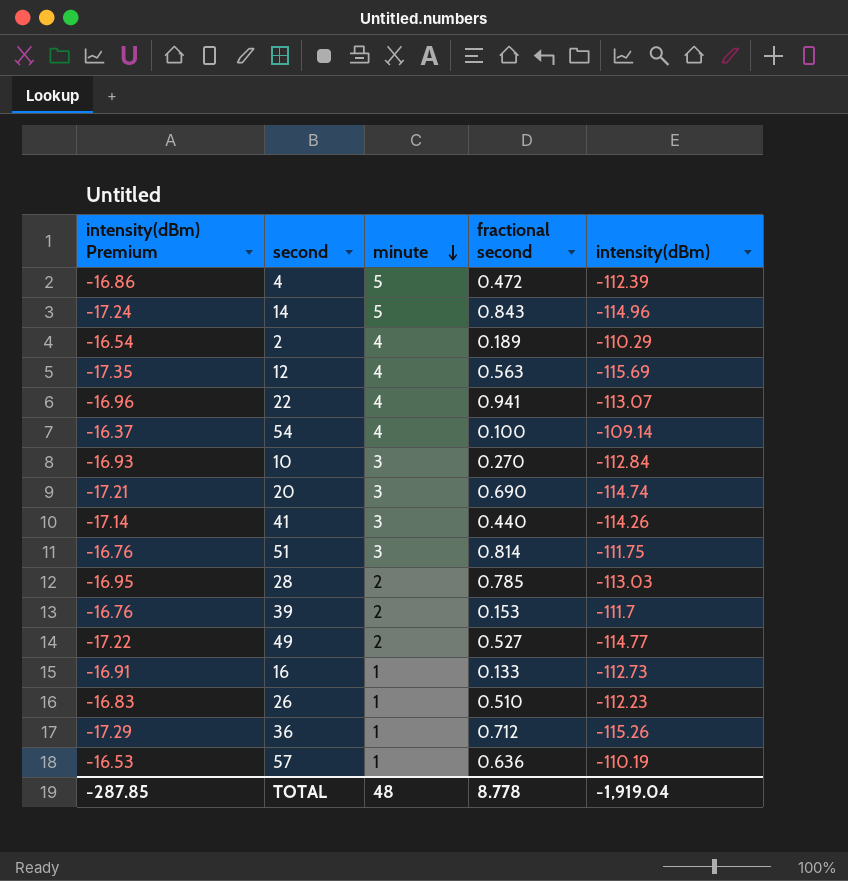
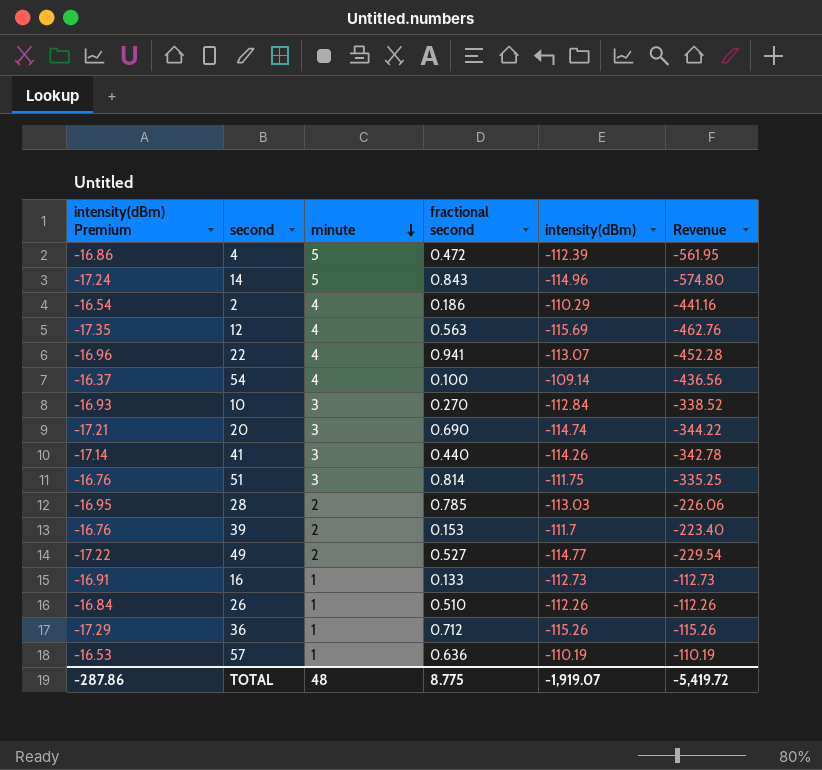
column Revenue | formula: none -> [minute] * [intensity(dBm)]
2 | fractional second: 0.189 -> 0.186
26 | intensity(dBm) Premium: -16.83 -> -16.84
26 | intensity(dBm): -112.23 -> -112.26
TOTAL | intensity(dBm) Premium: -287.85 -> -287.86
TOTAL | fractional second: 8.778 -> 8.775
TOTAL | intensity(dBm): -1,919.04 -> -1,919.07

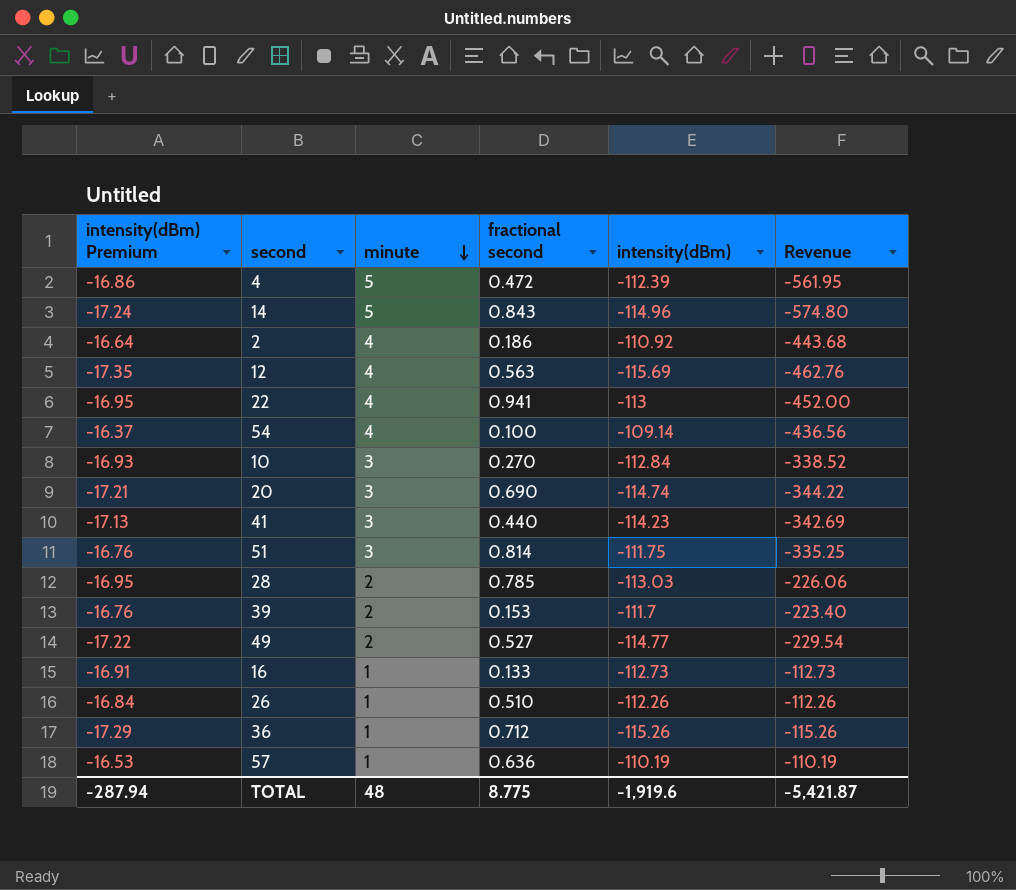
2 | intensity(dBm) Premium: -16.54 -> -16.64
2 | intensity(dBm): -110.29 -> -110.92
2 | Revenue: -441.16 -> -443.68
22 | intensity(dBm) Premium: -16.96 -> -16.95
22 | intensity(dBm): -113.07 -> -113
22 | Revenue: -452.28 -> -452.00
41 | intensity(dBm) Premium: -17.14 -> -17.13
41 | intensity(dBm): -114.26 -> -114.23
41 | Revenue: -342.78 -> -342.69
TOTAL | intensity(dBm) Premium: -287.86 -> -287.94
TOTAL | intensity(dBm): -1,919.07 -> -1,919.6
TOTAL | Revenue: -5,419.72 -> -5,421.87

